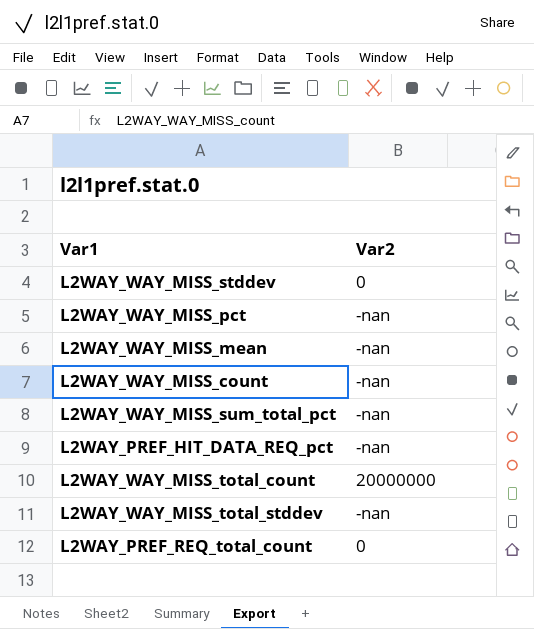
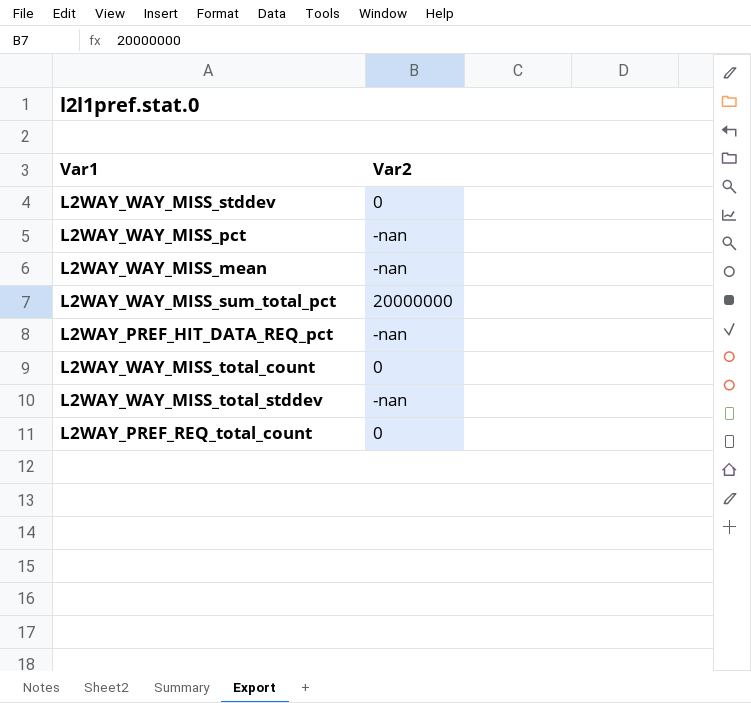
row L2WAY_WAY_MISS_count: -nan -> none
L2WAY_WAY_MISS_sum_total_pct | Var2: -nan -> 20000000
L2WAY_WAY_MISS_total_count | Var2: 20000000 -> 0

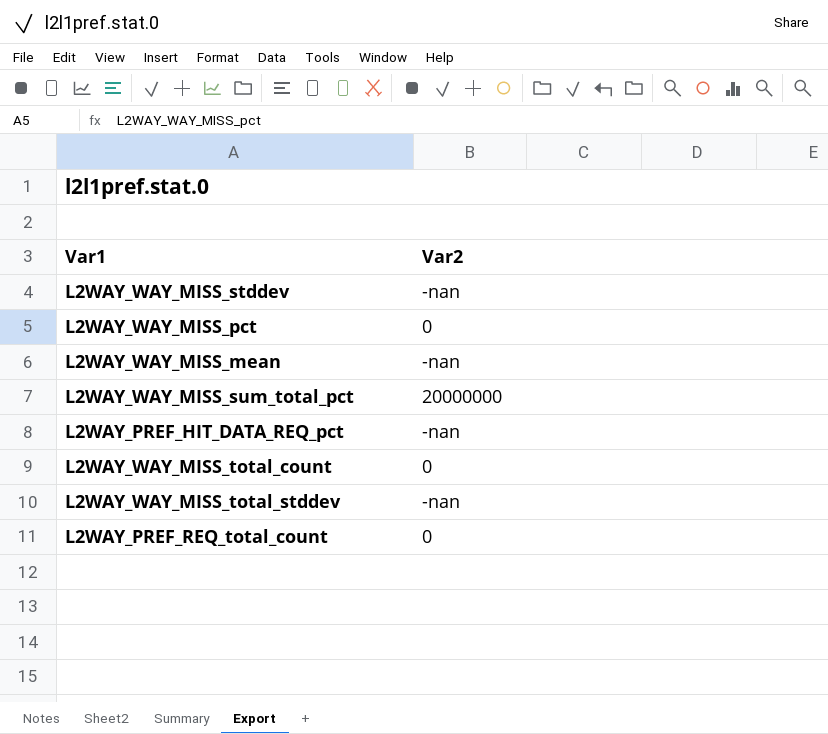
L2WAY_WAY_MISS_stddev | Var2: 0 -> -nan
L2WAY_WAY_MISS_pct | Var2: -nan -> 0

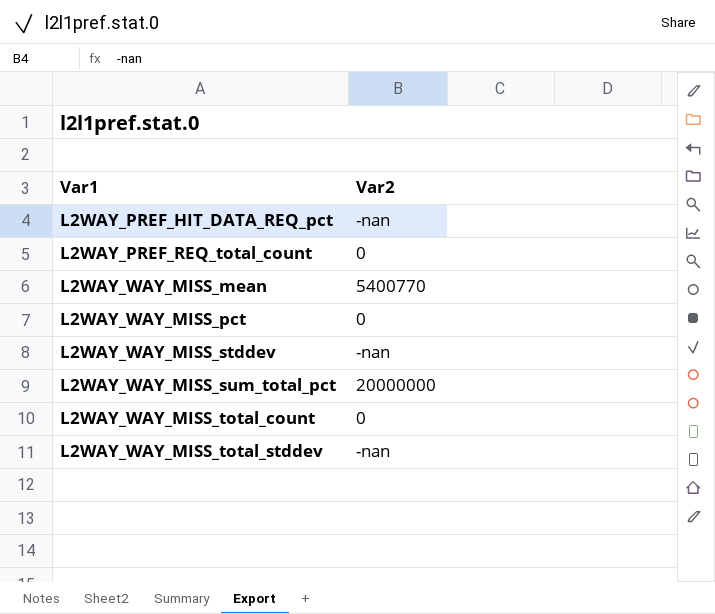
row order: none -> Var1 ascending
L2WAY_WAY_MISS_mean | Var2: -nan -> 5400770

